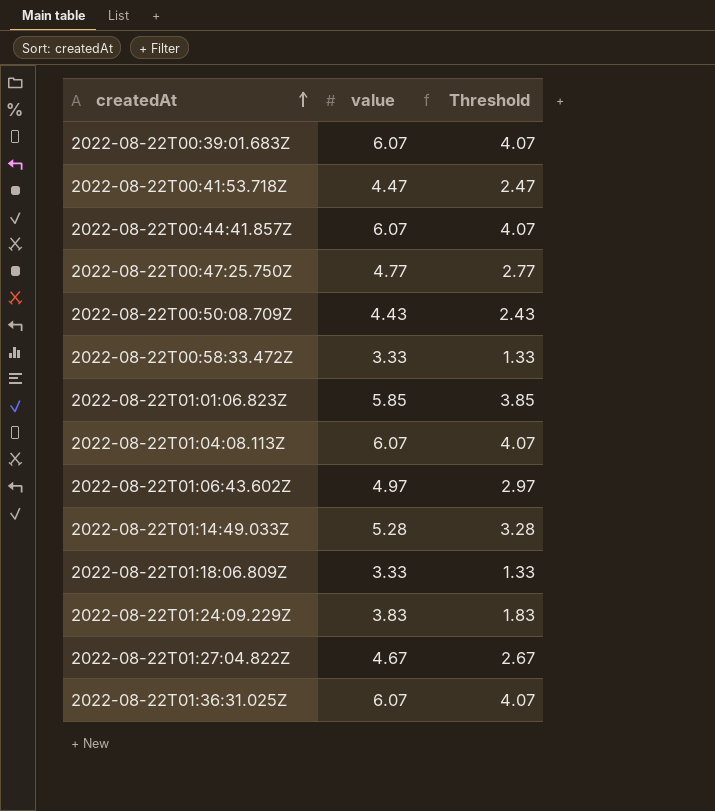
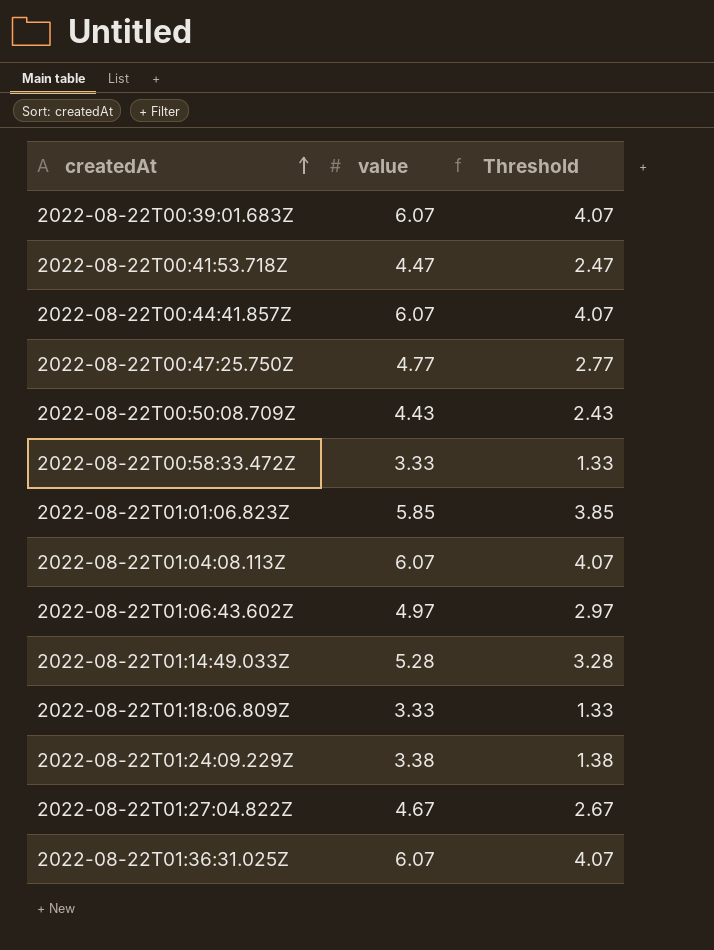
2022-08-22T01:24:09.229Z | value: 3.83 -> 3.38
2022-08-22T01:24:09.229Z | Threshold: 1.83 -> 1.38

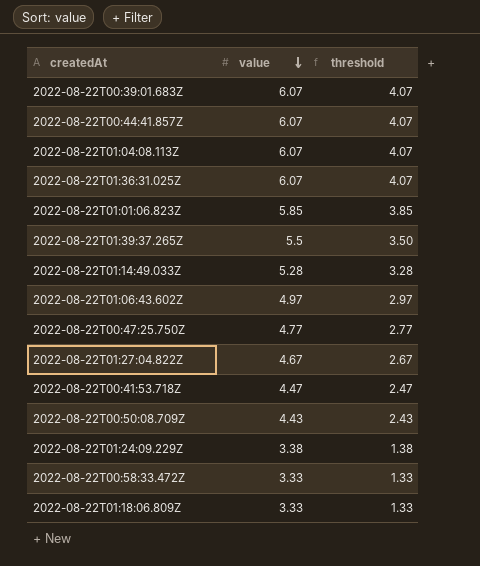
row order: createdAt ascending -> value descending
column name: Threshold -> threshold
row 2022-08-22T01:39:37.265Z: none -> 5.5 | 3.50

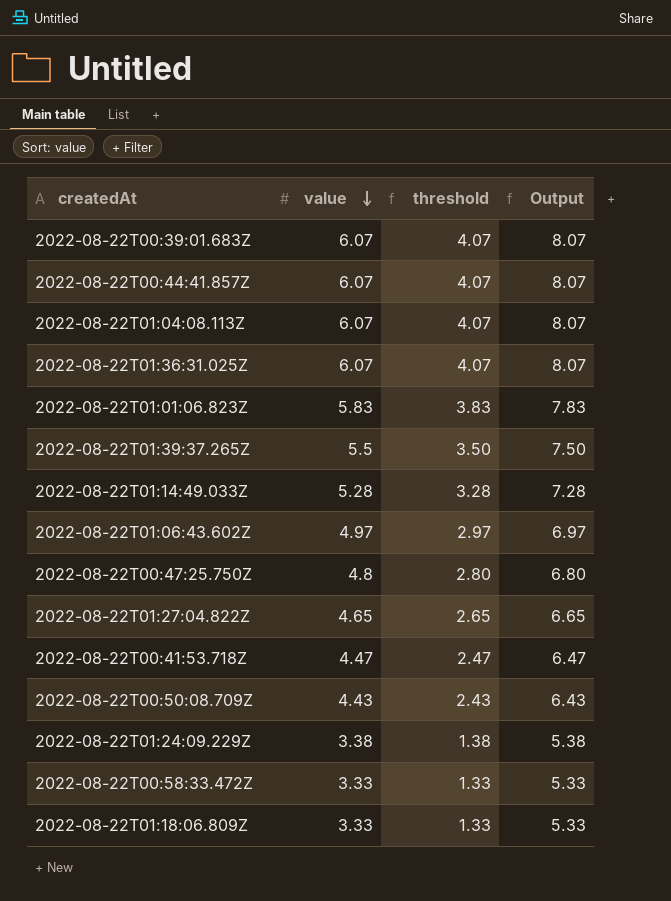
column Output | formula: none -> [value] + 2
2022-08-22T01:01:06.823Z | value: 5.85 -> 5.83
2022-08-22T01:01:06.823Z | threshold: 3.85 -> 3.83
2022-08-22T00:47:25.750Z | value: 4.77 -> 4.8
2022-08-22T00:47:25.750Z | threshold: 2.77 -> 2.80
2022-08-22T01:27:04.822Z | value: 4.67 -> 4.65
2022-08-22T01:27:04.822Z | threshold: 2.67 -> 2.65

